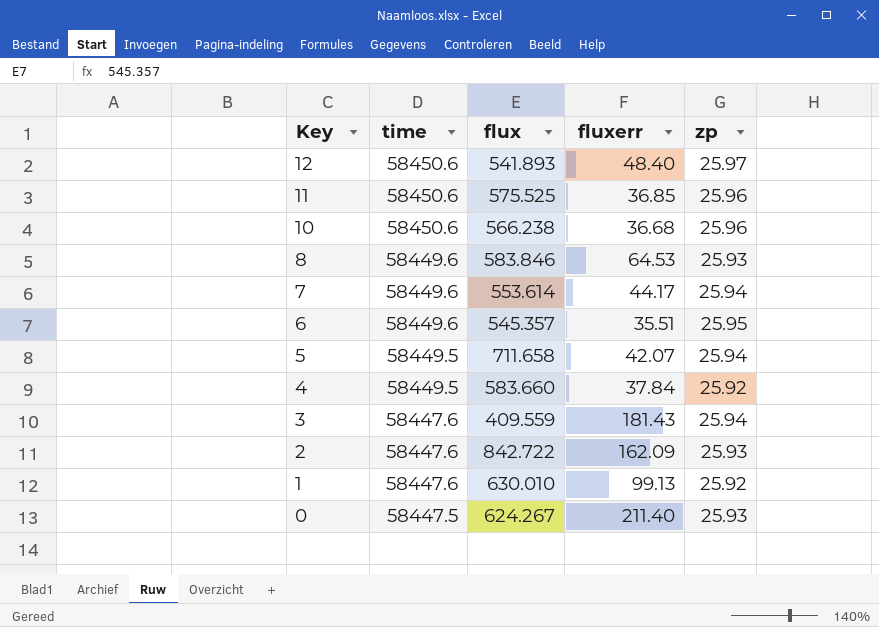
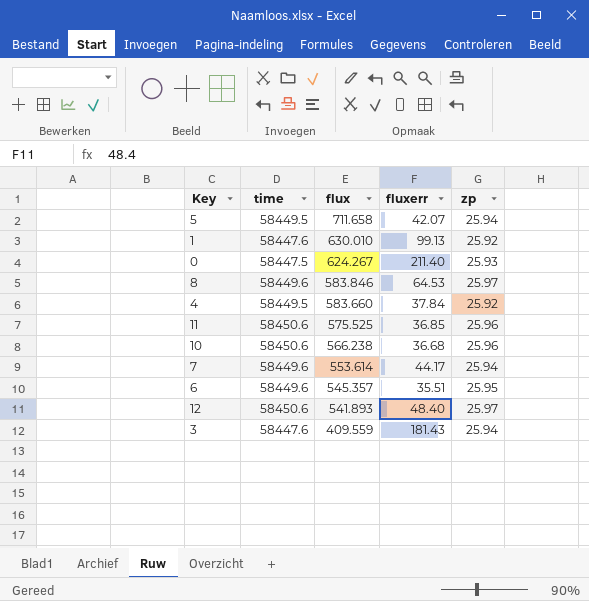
row order: Key descending -> flux descending
row 2: 58447.6 | 842.722 | 162.09 | 25.93 -> none
8 | zp: 25.93 -> 25.97

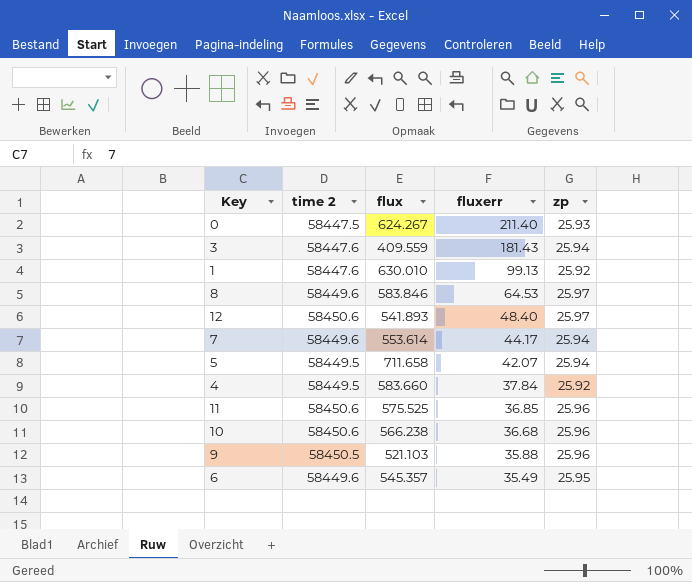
row order: flux descending -> fluxerr descending
column name: time -> time 2
row 9: none -> 58450.5 | 521.103 | 35.88 | 25.96
6 | fluxerr: 35.51 -> 35.49

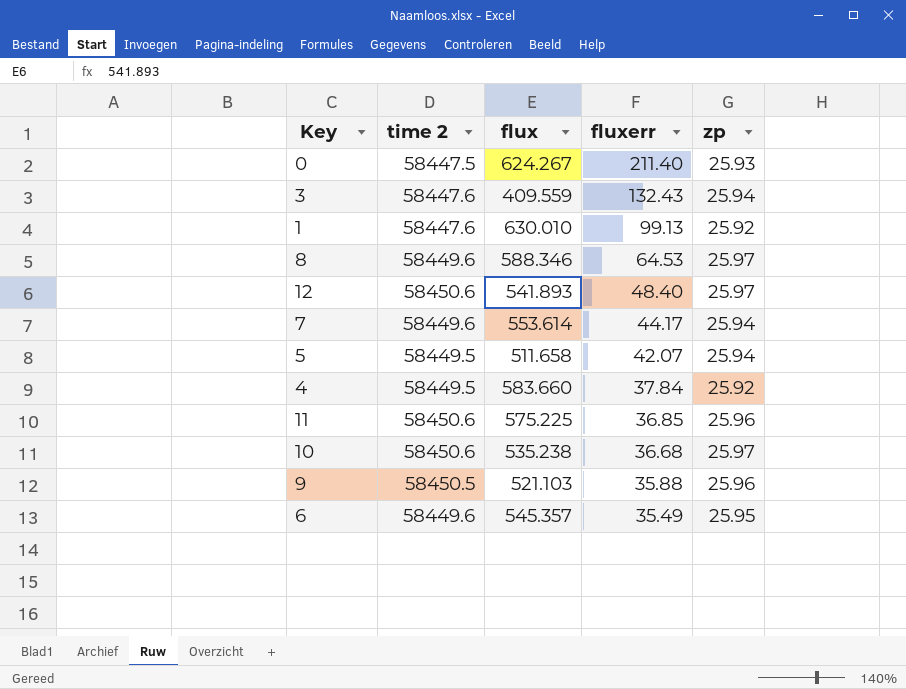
3 | fluxerr: 181.43 -> 132.43
8 | flux: 583.846 -> 588.346
5 | flux: 711.658 -> 511.658
11 | flux: 575.525 -> 575.225
10 | flux: 566.238 -> 535.238
10 | zp: 25.96 -> 25.97

